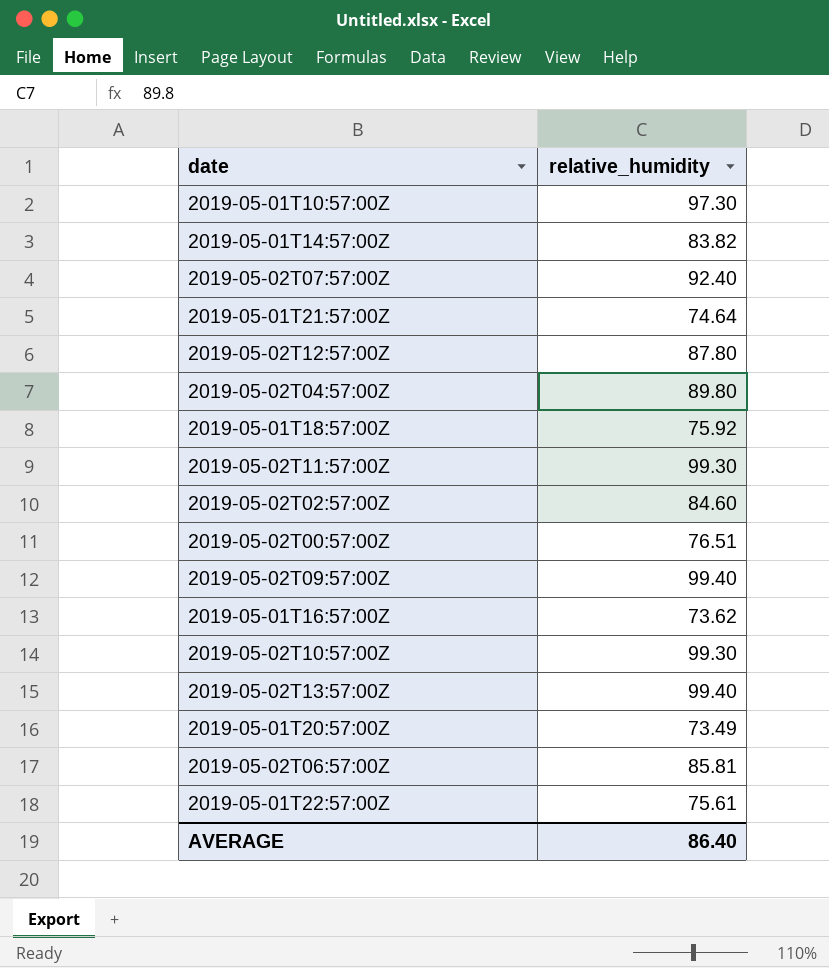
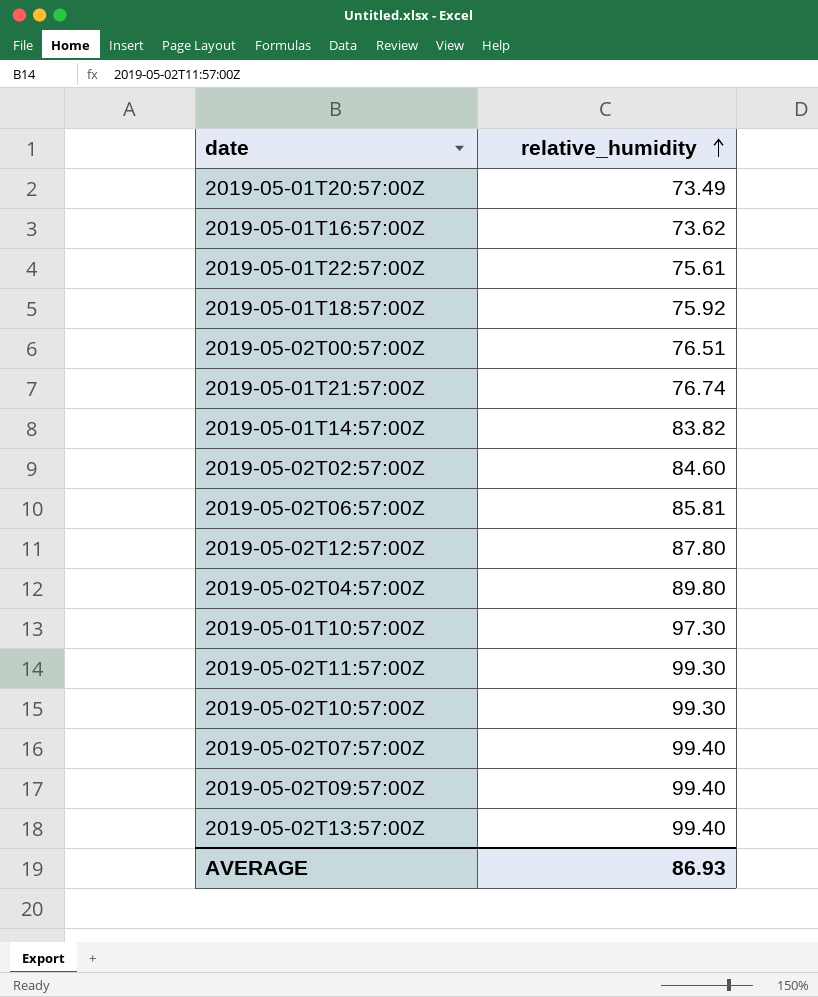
row order: none -> relative_humidity ascending
2019-05-01T21:57:00Z | relative_humidity: 74.64 -> 76.74
2019-05-02T07:57:00Z | relative_humidity: 92.40 -> 99.40
AVERAGE | relative_humidity: 86.40 -> 86.93

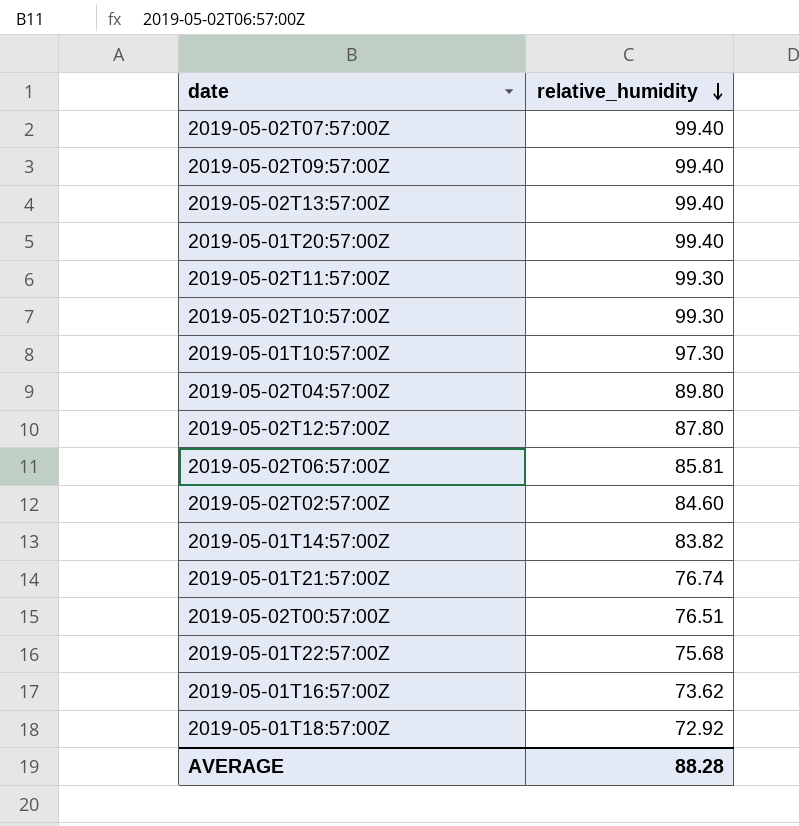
row order: relative_humidity ascending -> relative_humidity descending
2019-05-01T20:57:00Z | relative_humidity: 73.49 -> 99.40
2019-05-01T22:57:00Z | relative_humidity: 75.61 -> 75.68
2019-05-01T18:57:00Z | relative_humidity: 75.92 -> 72.92
AVERAGE | relative_humidity: 86.93 -> 88.28

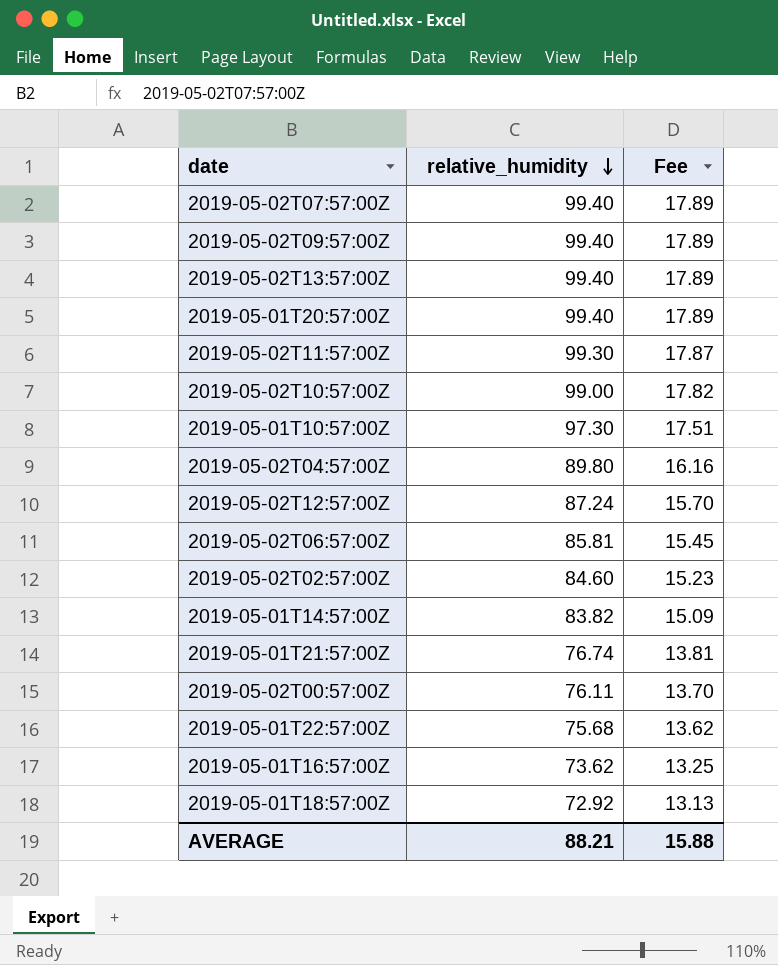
column Fee | formula: none -> [relative_humidity] * 0.18
2019-05-02T10:57:00Z | relative_humidity: 99.30 -> 99.00
2019-05-02T12:57:00Z | relative_humidity: 87.80 -> 87.24
2019-05-02T00:57:00Z | relative_humidity: 76.51 -> 76.11
AVERAGE | relative_humidity: 88.28 -> 88.21

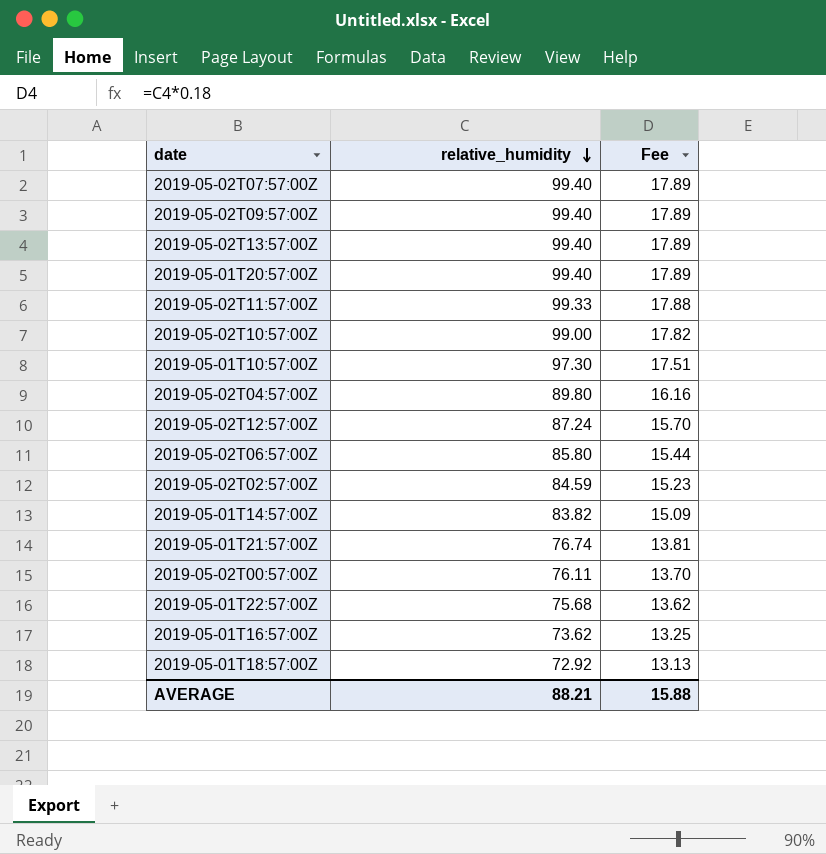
2019-05-02T11:57:00Z | relative_humidity: 99.30 -> 99.33
2019-05-02T11:57:00Z | Fee: 17.87 -> 17.88
2019-05-02T06:57:00Z | relative_humidity: 85.81 -> 85.80
2019-05-02T06:57:00Z | Fee: 15.45 -> 15.44
2019-05-02T02:57:00Z | relative_humidity: 84.60 -> 84.59

